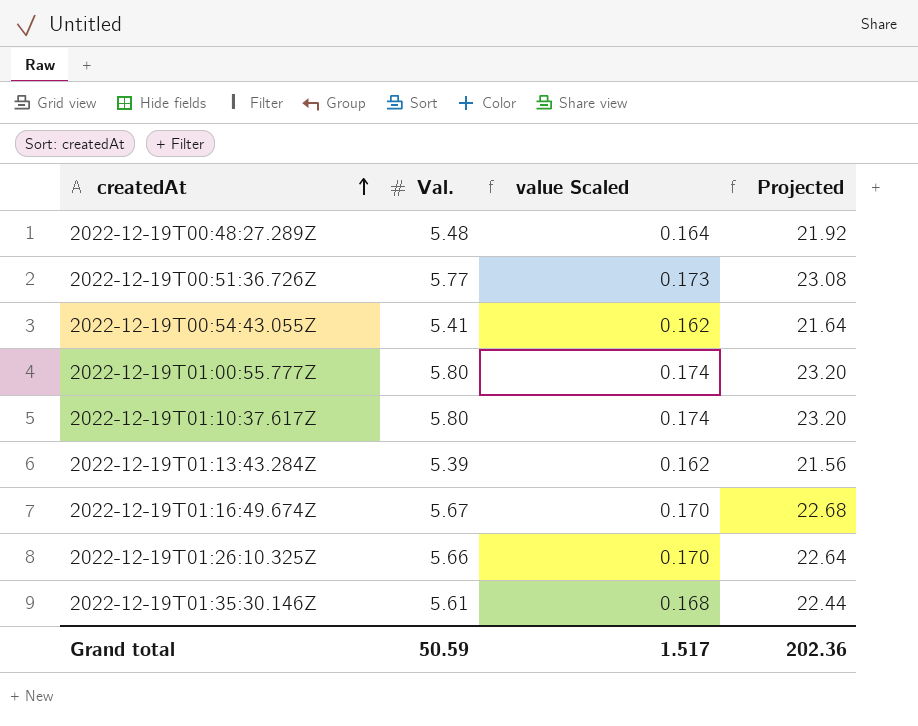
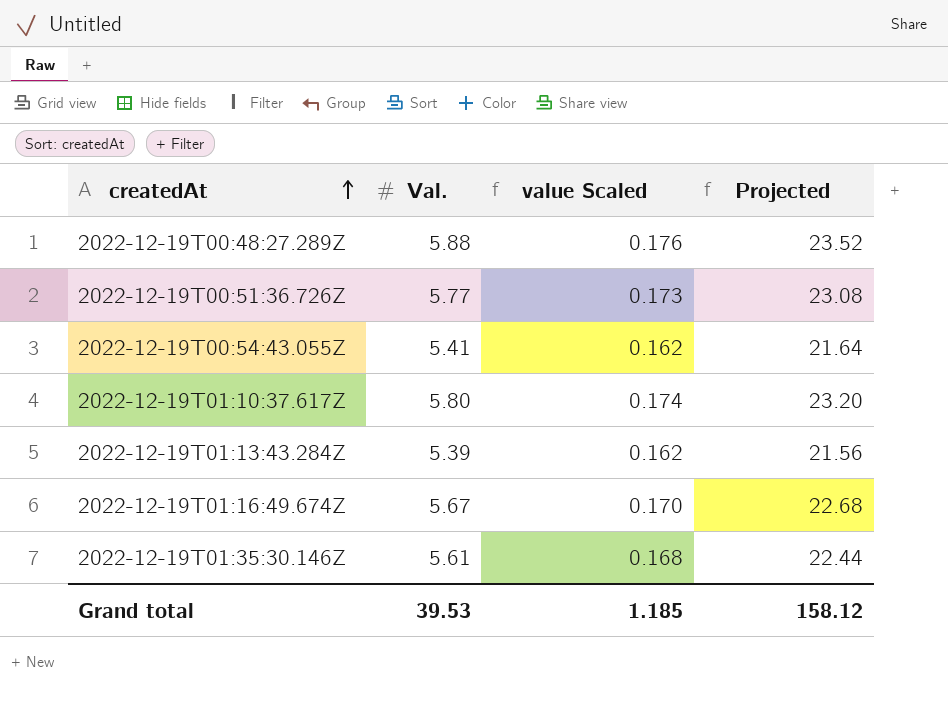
row 2022-12-19T01:00:55.777Z: 5.80 | 0.174 | 23.20 -> none
row 2022-12-19T01:26:10.325Z: 5.66 | 0.170 | 22.64 -> none
2022-12-19T00:48:27.289Z | Val.: 5.48 -> 5.88
2022-12-19T00:48:27.289Z | value Scaled: 0.164 -> 0.176
2022-12-19T00:48:27.289Z | Projected: 21.92 -> 23.52
Grand total | Val.: 50.59 -> 39.53
Grand total | value Scaled: 1.517 -> 1.185
Grand total | Projected: 202.36 -> 158.12

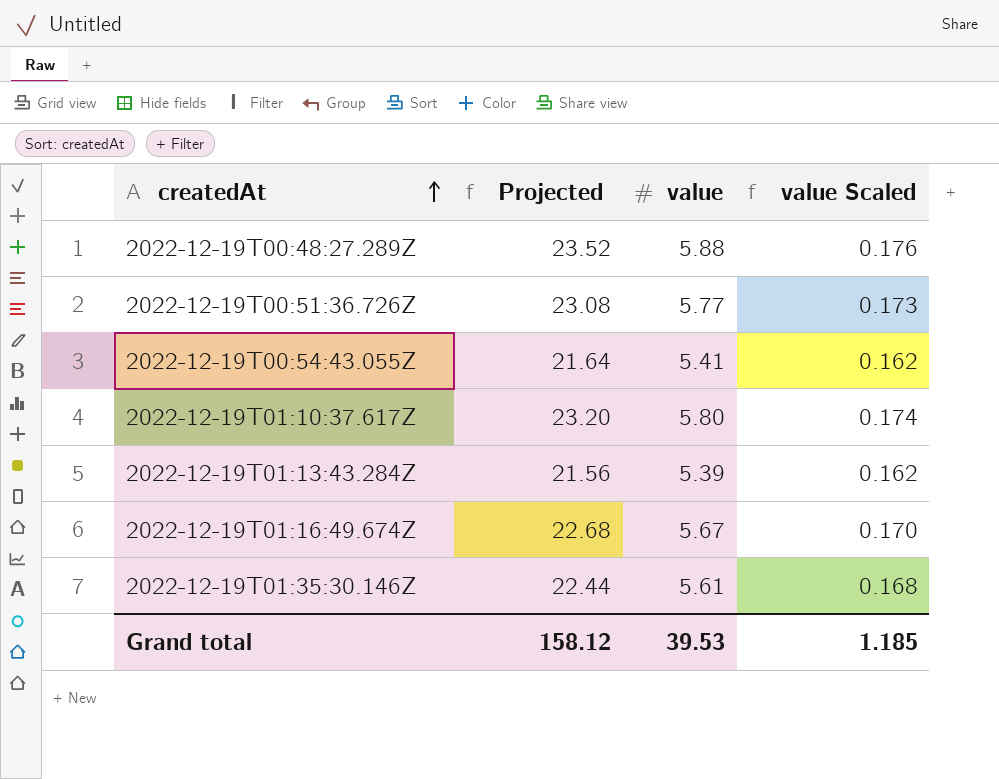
column Projected | position: 4 -> 2
column name: Val. -> value

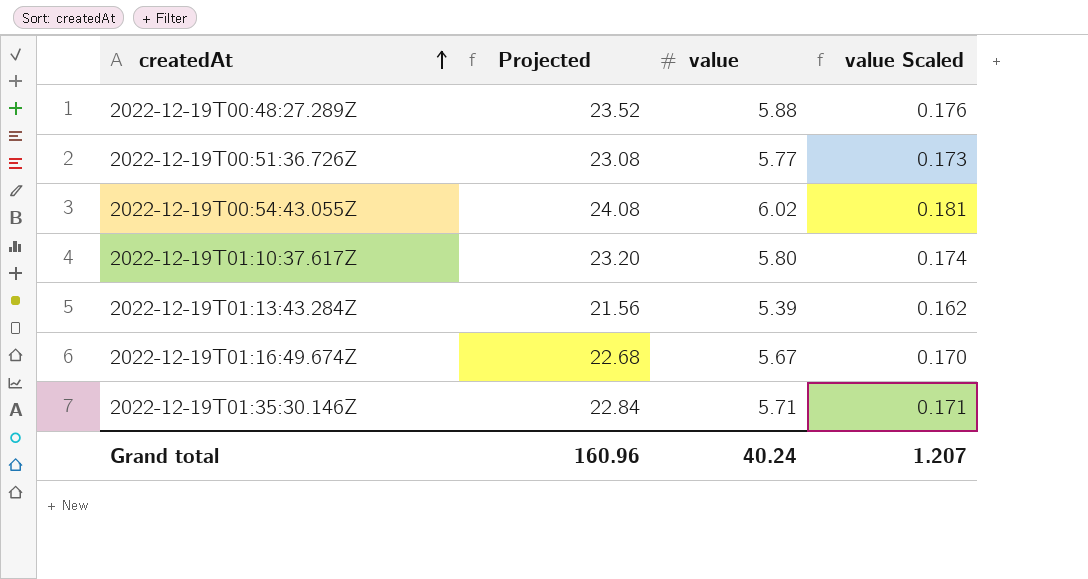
2022-12-19T00:54:43.055Z | Projected: 21.64 -> 24.08
2022-12-19T00:54:43.055Z | value: 5.41 -> 6.02
2022-12-19T00:54:43.055Z | value Scaled: 0.162 -> 0.181
2022-12-19T01:35:30.146Z | Projected: 22.44 -> 22.84
2022-12-19T01:35:30.146Z | value: 5.61 -> 5.71
2022-12-19T01:35:30.146Z | value Scaled: 0.168 -> 0.171
Grand total | Projected: 158.12 -> 160.96
Grand total | value: 39.53 -> 40.24
Grand total | value Scaled: 1.185 -> 1.207

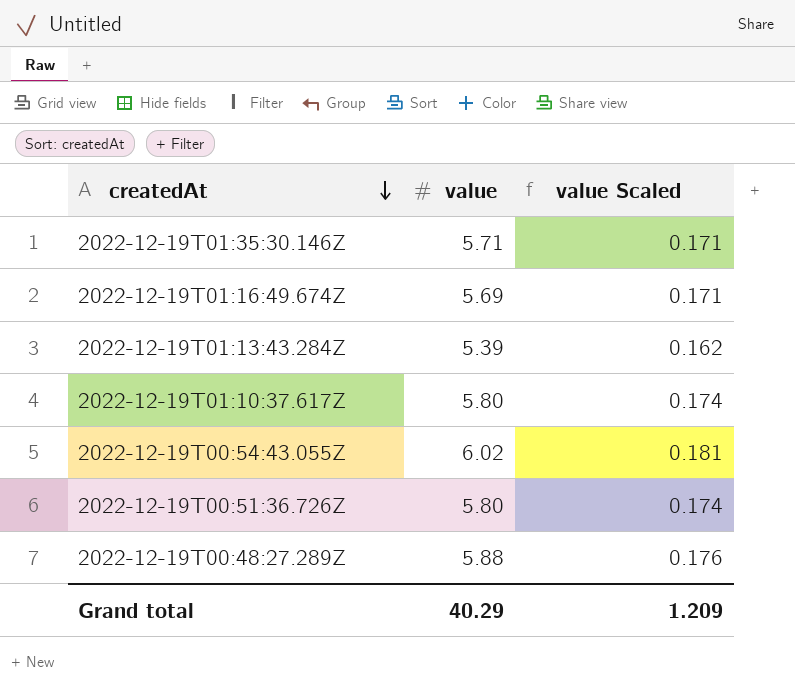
row order: createdAt ascending -> createdAt descending
column Projected | formula: [value] * 4 -> none
2022-12-19T01:16:49.674Z | value: 5.67 -> 5.69
2022-12-19T01:16:49.674Z | value Scaled: 0.170 -> 0.171
2022-12-19T00:51:36.726Z | value: 5.77 -> 5.80
2022-12-19T00:51:36.726Z | value Scaled: 0.173 -> 0.174
Grand total | value: 40.24 -> 40.29
Grand total | value Scaled: 1.207 -> 1.209

